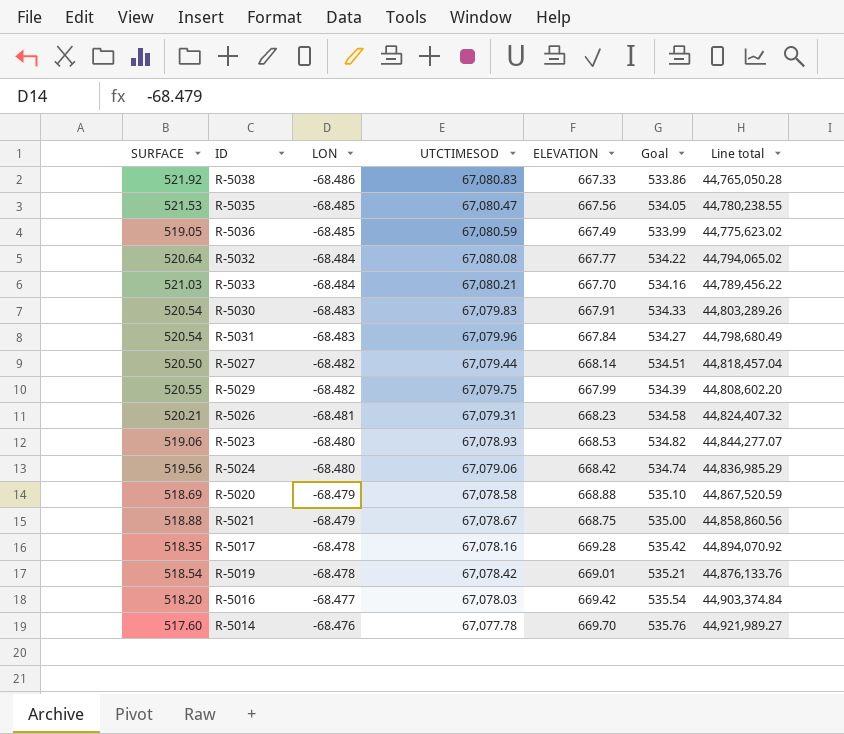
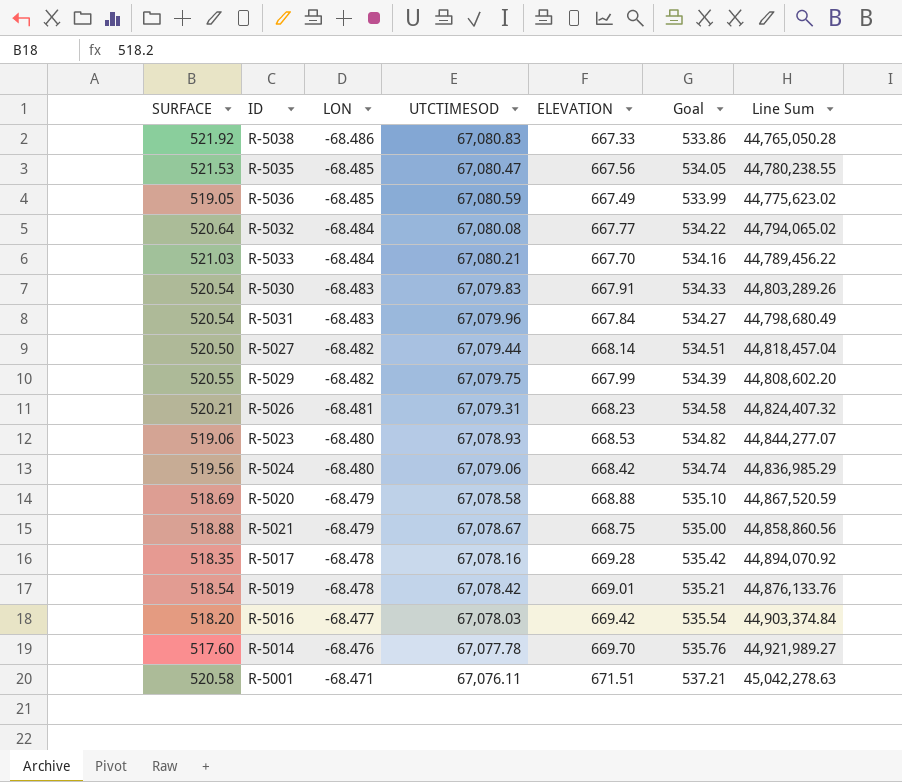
column name: Line total -> Line Sum
row R-5001: none -> 520.58 | -68.471 | 67,076.11 | 671.51 | 537.21 | 45,042,278.63

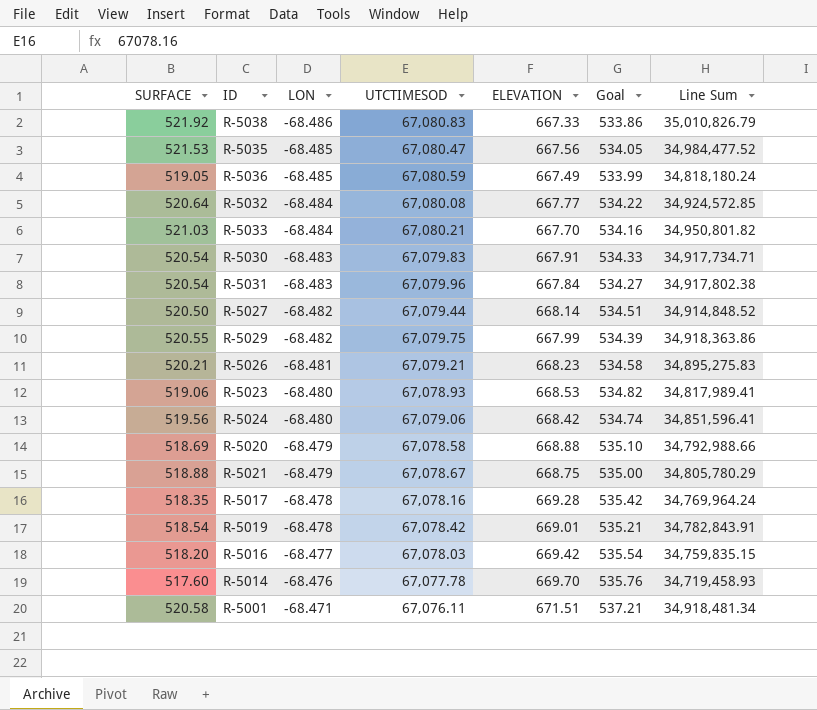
column Line Sum | formula: [UTCTIMESOD] * [ELEVATION] -> [SURFACE] * [UTCTIMESOD]
R-5026 | UTCTIMESOD: 67,079.31 -> 67,079.21

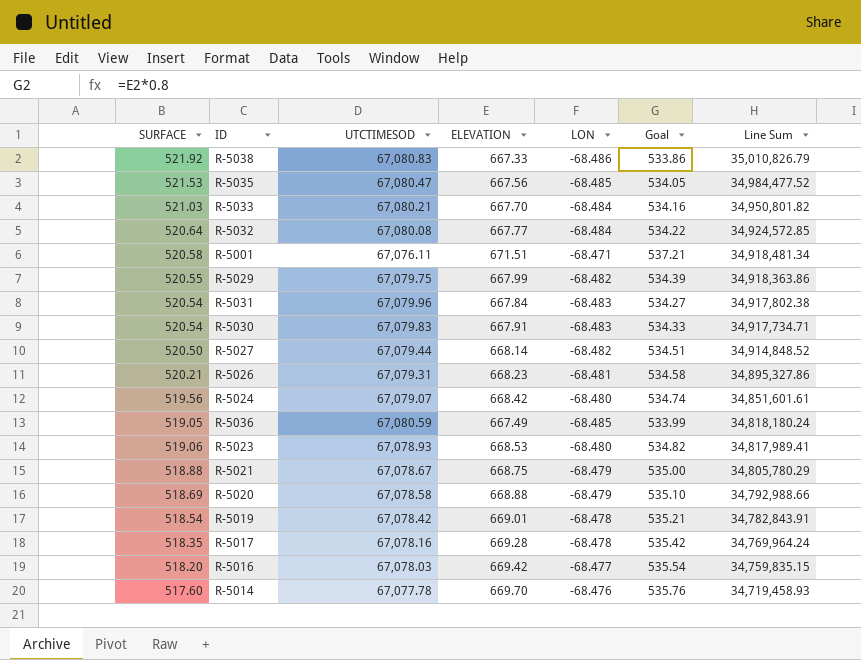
row order: LON ascending -> Line Sum descending
column LON | position: 3 -> 5
R-5026 | UTCTIMESOD: 67,079.21 -> 67,079.31
R-5026 | Line Sum: 34,895,275.83 -> 34,895,327.86
R-5024 | UTCTIMESOD: 67,079.06 -> 67,079.07
R-5024 | Line Sum: 34,851,596.41 -> 34,851,601.61

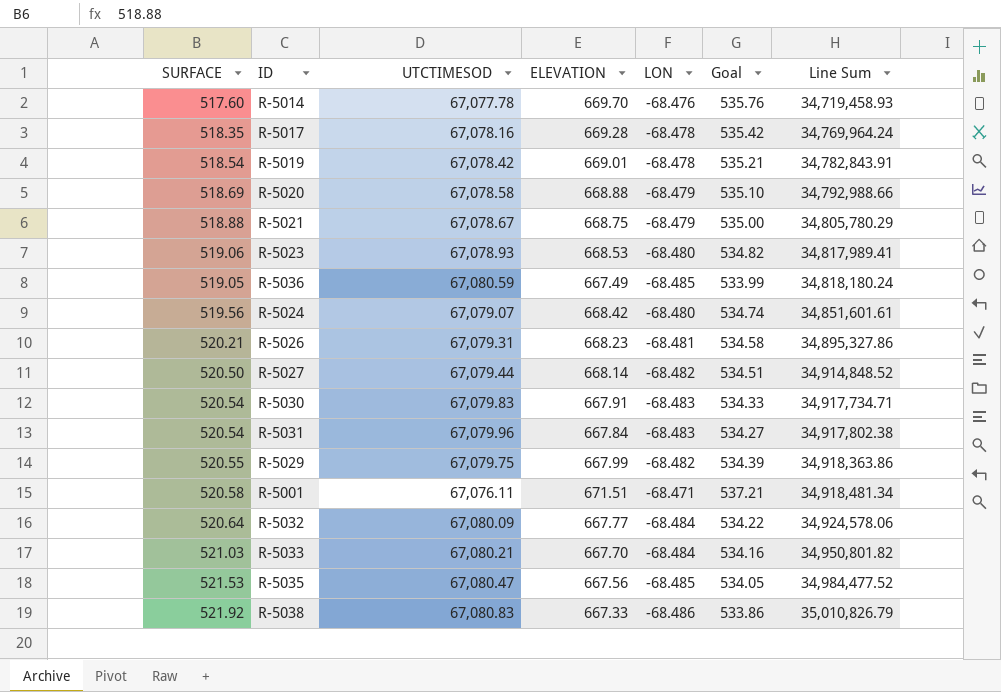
row order: Line Sum descending -> Line Sum ascending
row R-5016: 518.20 | 67,078.03 | 669.42 | -68.477 | 535.54 | 34,759,835.15 -> none
R-5032 | UTCTIMESOD: 67,080.08 -> 67,080.09
R-5032 | Line Sum: 34,924,572.85 -> 34,924,578.06

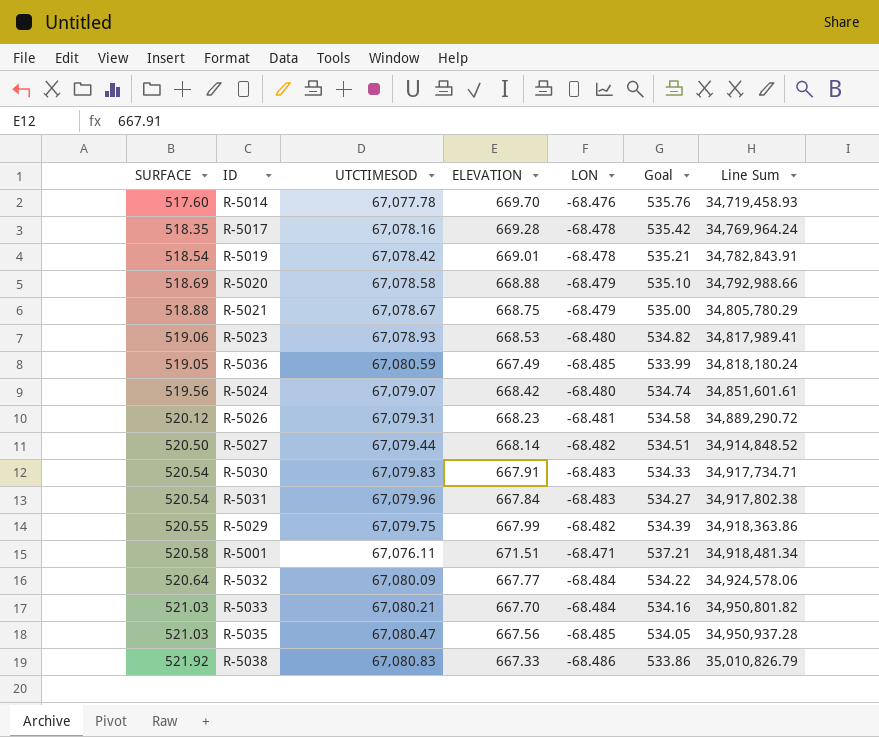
R-5026 | SURFACE: 520.21 -> 520.12
R-5026 | Line Sum: 34,895,327.86 -> 34,889,290.72
R-5035 | SURFACE: 521.53 -> 521.03
R-5035 | Line Sum: 34,984,477.52 -> 34,950,937.28

